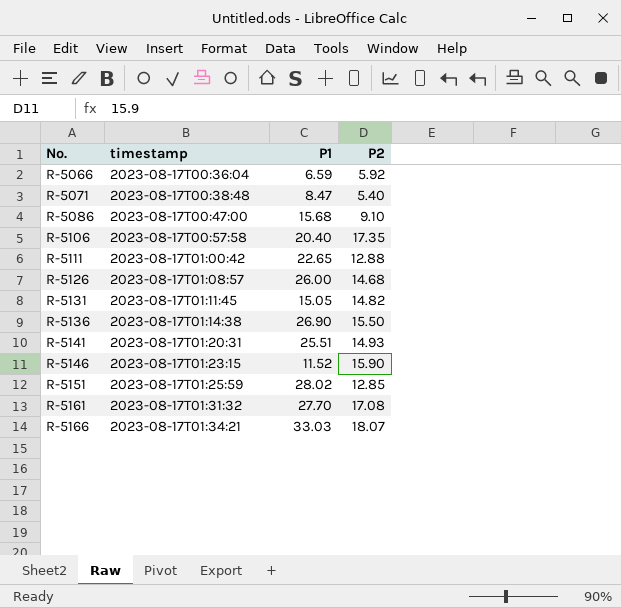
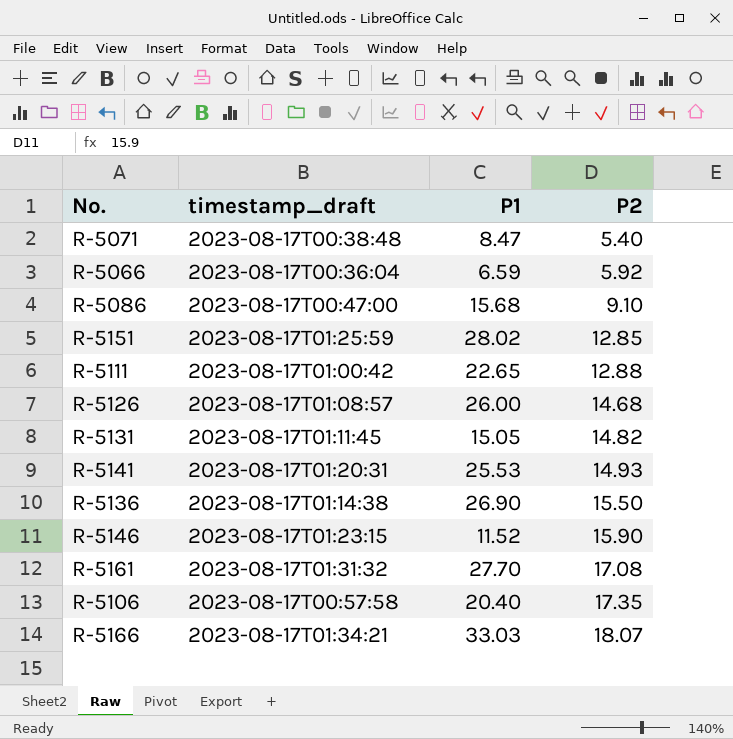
row order: No. ascending -> P2 ascending
column name: timestamp -> timestamp_draft
R-5141 | P1: 25.51 -> 25.53

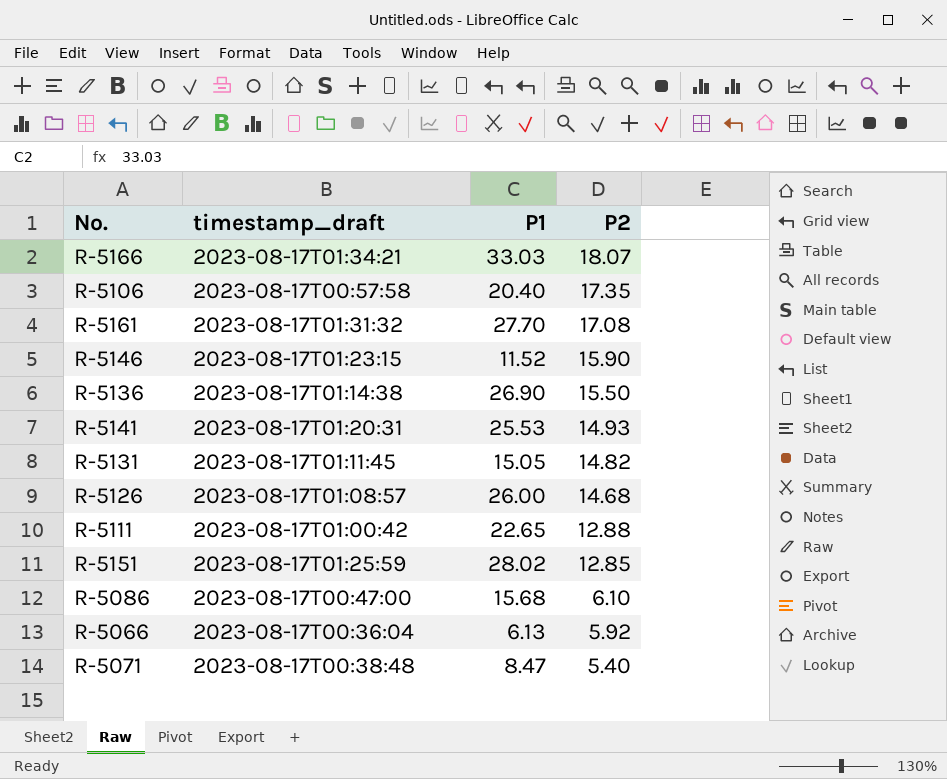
row order: P2 ascending -> P2 descending
R-5086 | P2: 9.10 -> 6.10
R-5066 | P1: 6.59 -> 6.13

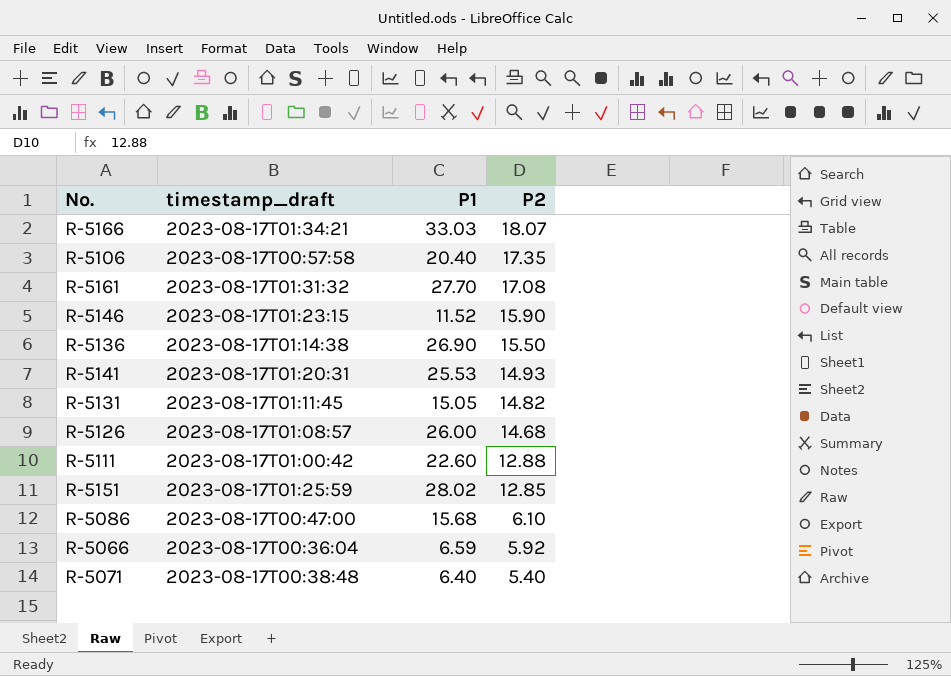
R-5111 | P1: 22.65 -> 22.60
R-5066 | P1: 6.13 -> 6.59
R-5071 | P1: 8.47 -> 6.40

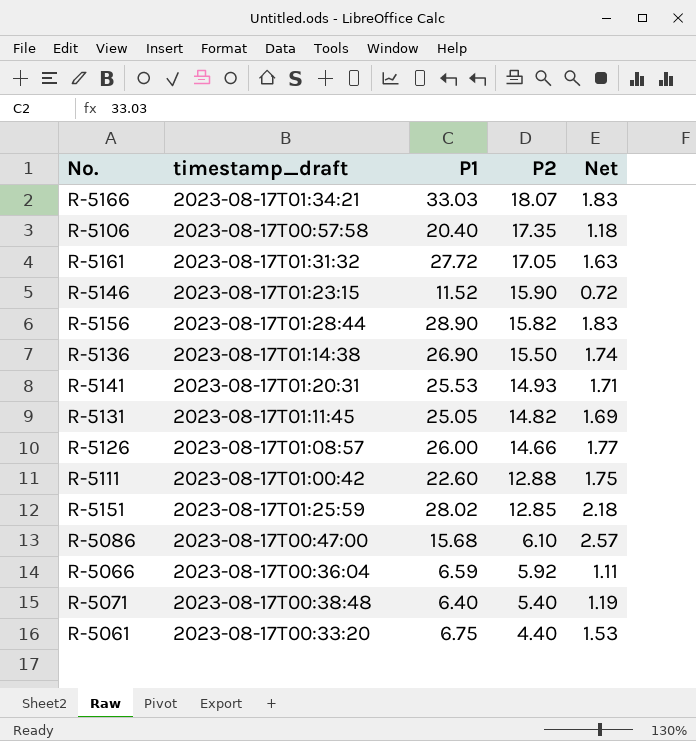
column Net | formula: none -> [P1] / [P2]
R-5161 | P1: 27.70 -> 27.72
R-5161 | P2: 17.08 -> 17.05
row R-5156: none -> 2023-08-17T01:28:44 | 28.90 | 15.82 | 1.83
R-5131 | P1: 15.05 -> 25.05
R-5126 | P2: 14.68 -> 14.66
row R-5061: none -> 2023-08-17T00:33:20 | 6.75 | 4.40 | 1.53

